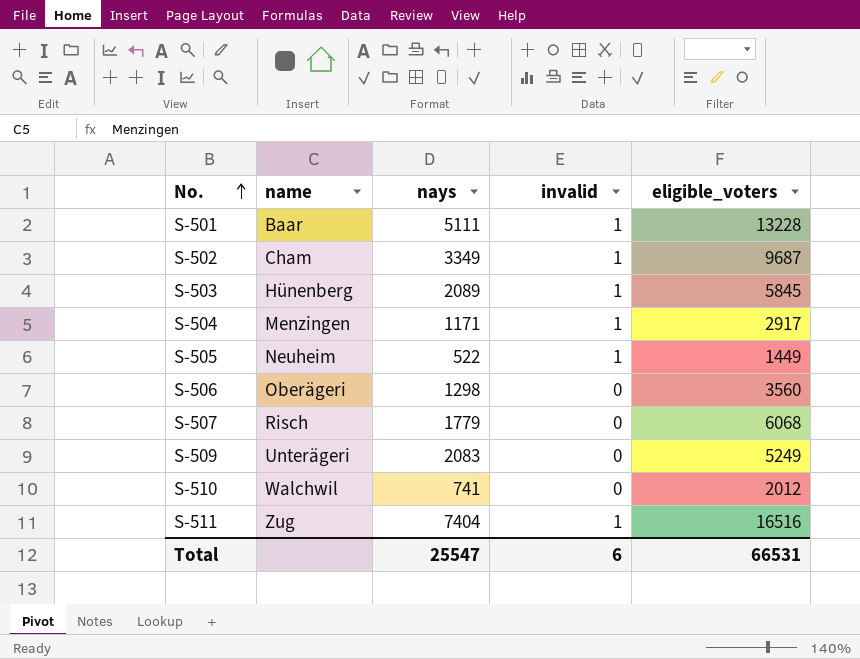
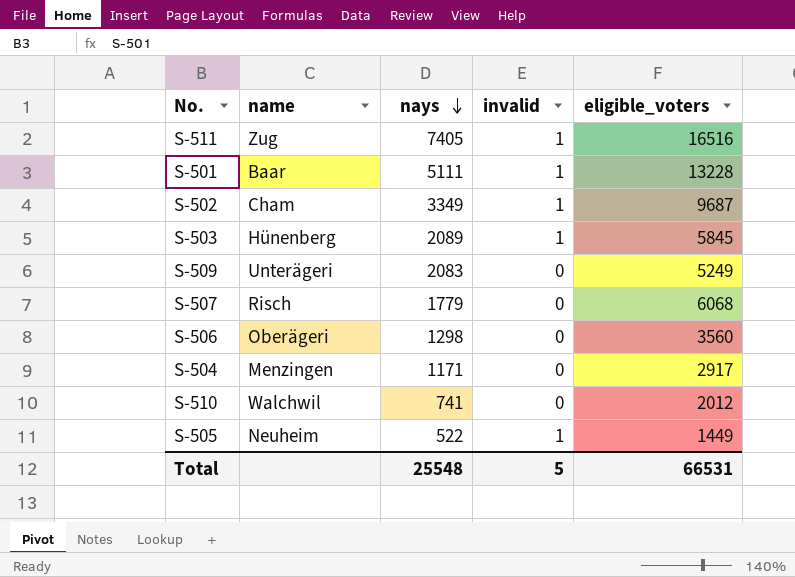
row order: No. ascending -> nays descending
S-511 | nays: 7404 -> 7405
S-504 | invalid: 1 -> 0
Total | nays: 25547 -> 25548
Total | invalid: 6 -> 5

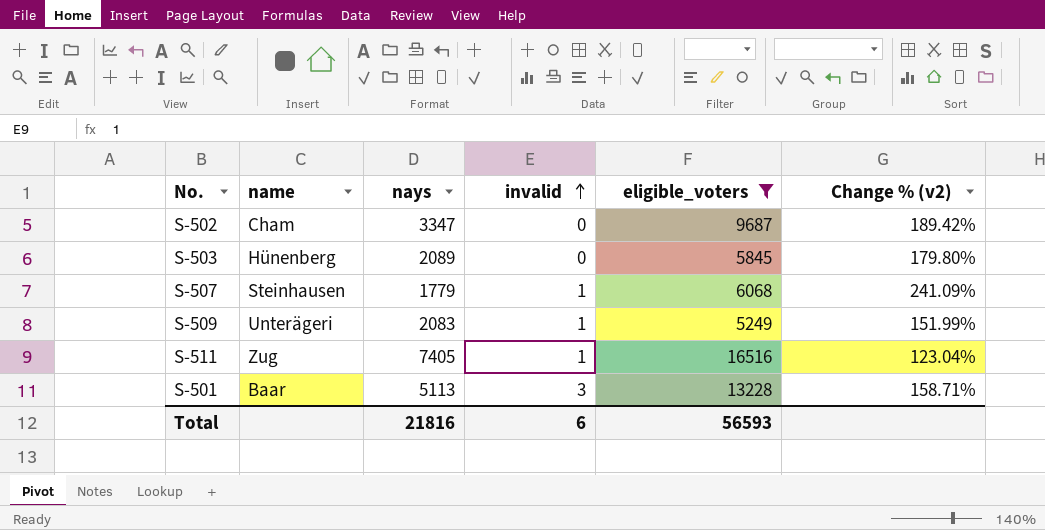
filter: none -> eligible_voters >= 5249
row order: nays descending -> invalid ascending
column Change % (v2) | formula: none -> ([eligible_voters] - [nays]) / [nays]
S-502 | nays: 3349 -> 3347
S-502 | invalid: 1 -> 0
S-503 | invalid: 1 -> 0
S-507 | name: Risch -> Steinhausen
S-507 | invalid: 0 -> 1
S-509 | invalid: 0 -> 1
S-501 | nays: 5111 -> 5113
S-501 | invalid: 1 -> 3
Total | nays: 25548 -> 21816
Total | invalid: 5 -> 6
Total | eligible_voters: 66531 -> 56593

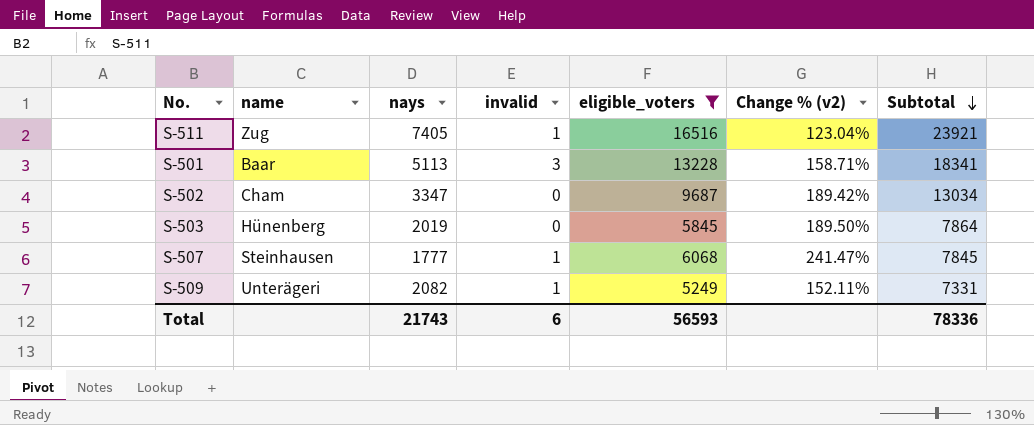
row order: invalid ascending -> Subtotal descending
column Subtotal | formula: none -> [nays] + [eligible_voters]
S-503 | nays: 2089 -> 2019
S-503 | Change % (v2): 179.80% -> 189.50%
S-507 | nays: 1779 -> 1777
S-507 | Change % (v2): 241.09% -> 241.47%
S-509 | nays: 2083 -> 2082
S-509 | Change % (v2): 151.99% -> 152.11%
Total | nays: 21816 -> 21743

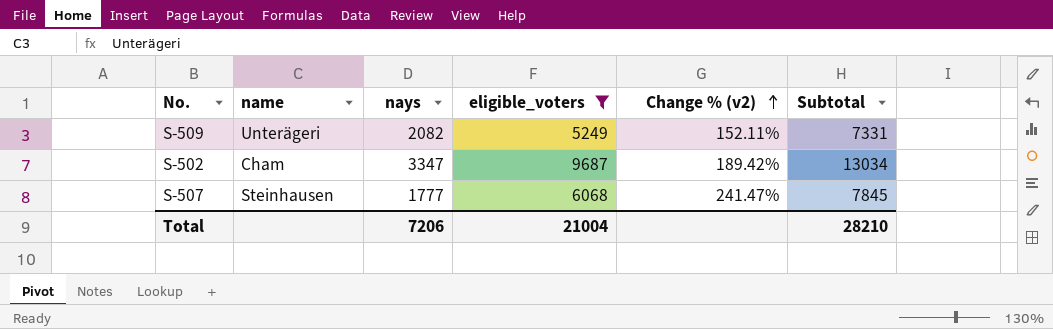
row order: Subtotal descending -> Change % (v2) ascending
column invalid | position: 4 -> none
row S-511: Zug | 7405 | 1 | 16516 | 123.04% | 23921 -> none
row S-501: Baar | 5113 | 3 | 13228 | 158.71% | 18341 -> none
row S-503: Hünenberg | 2019 | 0 | 5845 | 189.50% | 7864 -> none
Total | nays: 21743 -> 7206
Total | eligible_voters: 56593 -> 21004
Total | Subtotal: 78336 -> 28210

